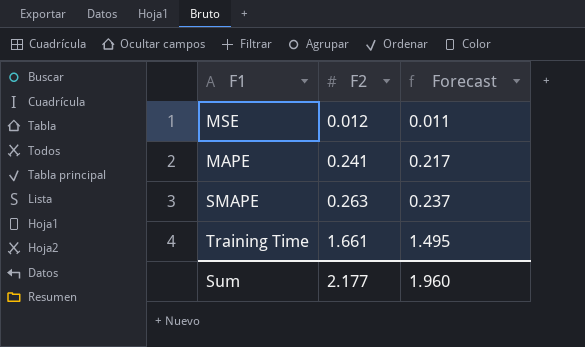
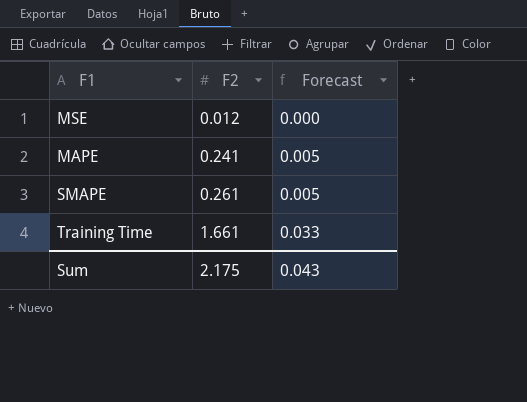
column Forecast | formula: [F2] * 0.9 -> [F2] * 0.02
SMAPE | F2: 0.263 -> 0.261
Sum | F2: 2.177 -> 2.175
Sum | Forecast: 1.960 -> 0.043

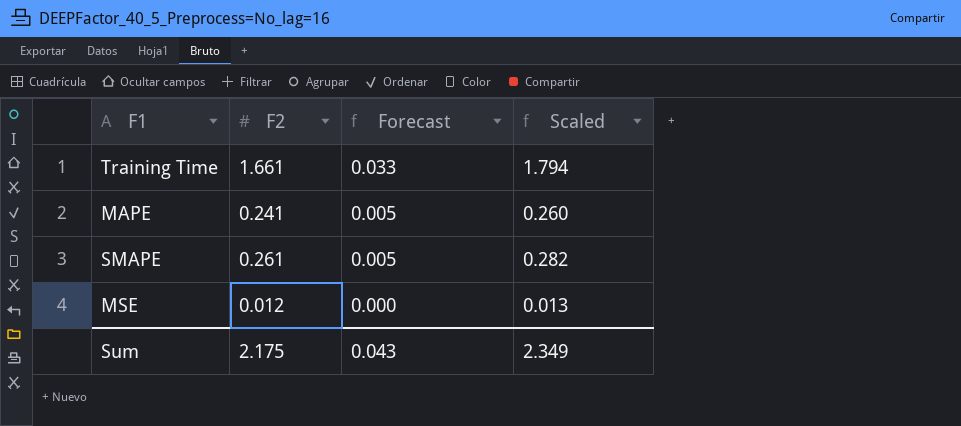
row order: F2 ascending -> Forecast descending
column Scaled | formula: none -> [F2] * 1.08

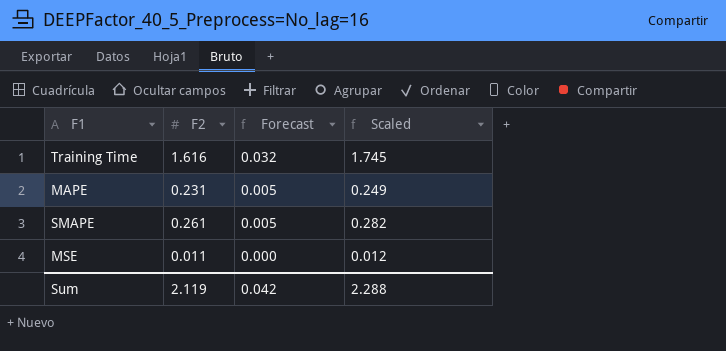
Training Time | F2: 1.661 -> 1.616
Training Time | Forecast: 0.033 -> 0.032
Training Time | Scaled: 1.794 -> 1.745
MAPE | F2: 0.241 -> 0.231
MAPE | Scaled: 0.260 -> 0.249
MSE | F2: 0.012 -> 0.011
MSE | Scaled: 0.013 -> 0.012
Sum | F2: 2.175 -> 2.119
Sum | Forecast: 0.043 -> 0.042
Sum | Scaled: 2.349 -> 2.288

